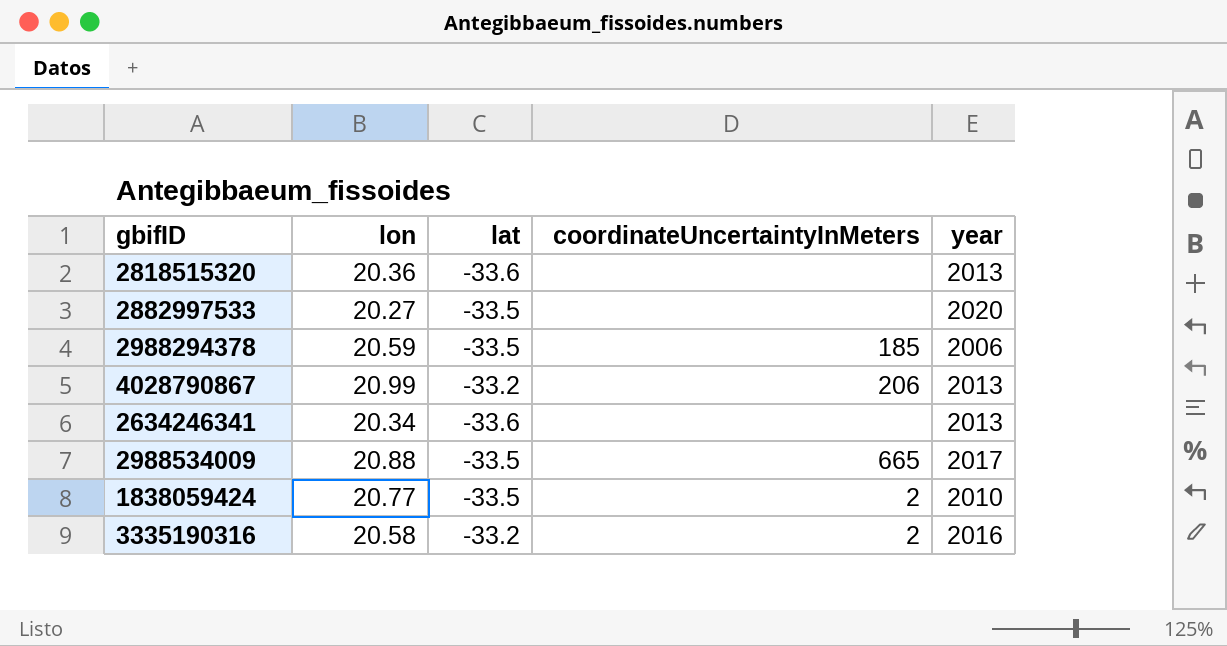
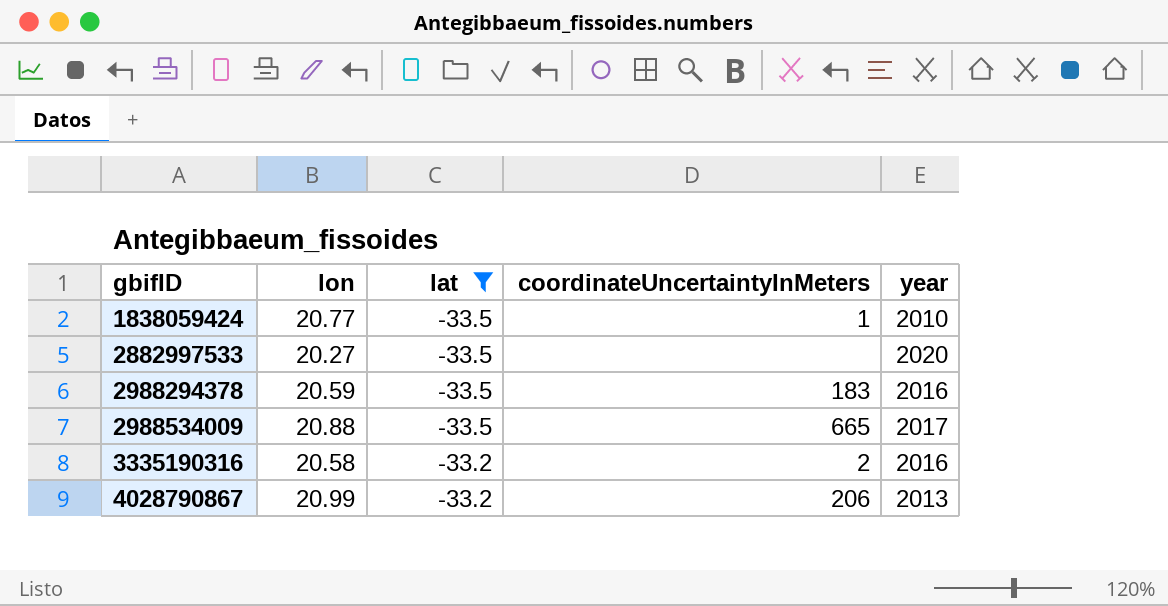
filter: none -> lat != -33.6
row order: none -> gbifID ascending
1838059424 | coordinateUncertaintyInMeters: 2 -> 1
2988294378 | coordinateUncertaintyInMeters: 185 -> 183
2988294378 | year: 2006 -> 2016

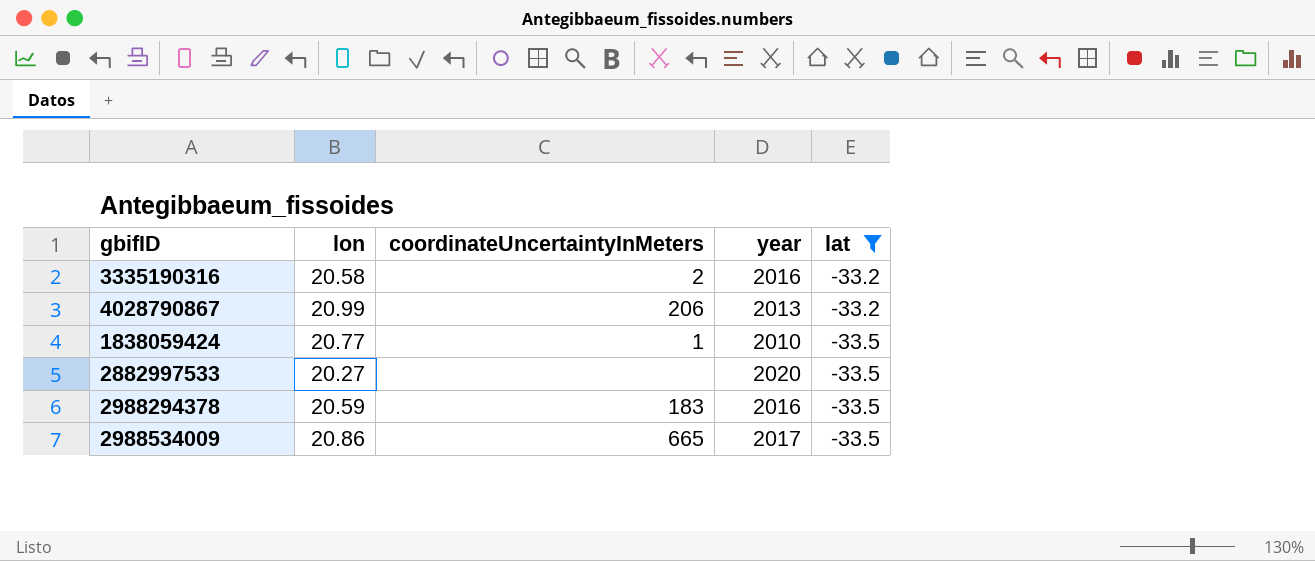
row order: gbifID ascending -> lat descending
column lat | position: 3 -> 5
2988534009 | lon: 20.88 -> 20.86

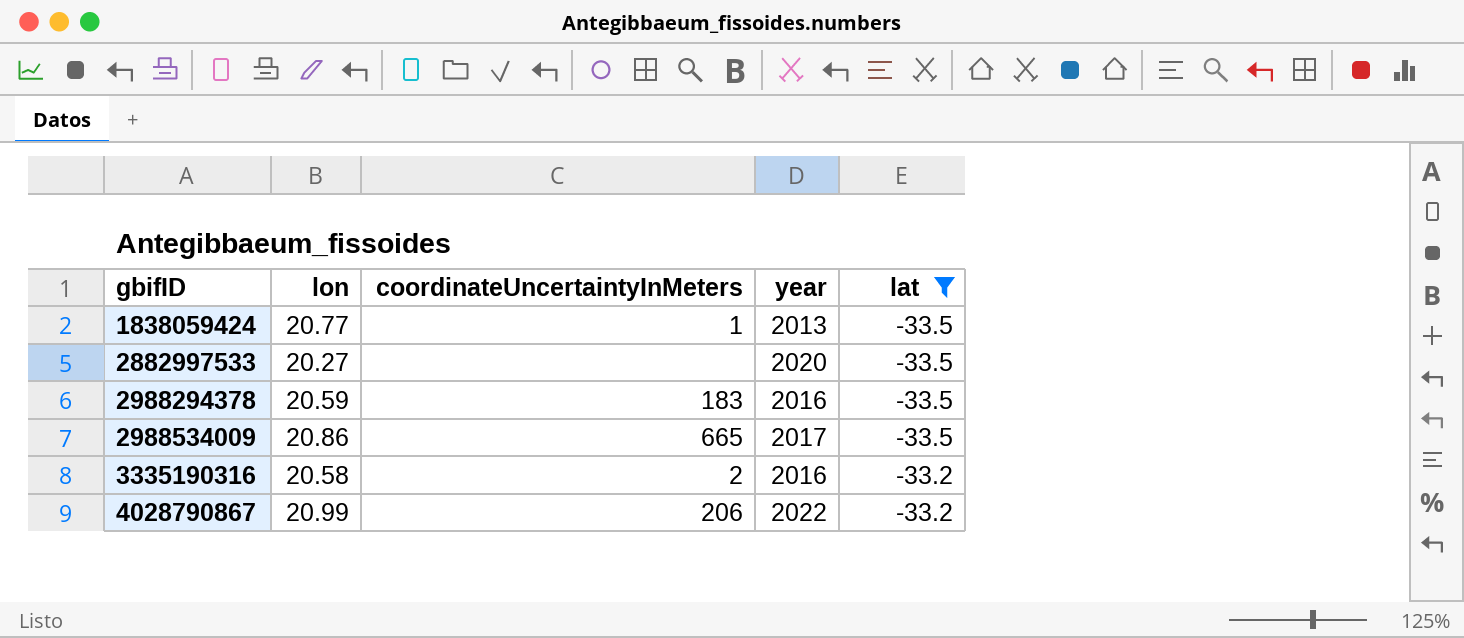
row order: lat descending -> gbifID ascending
1838059424 | year: 2010 -> 2013
4028790867 | year: 2013 -> 2022

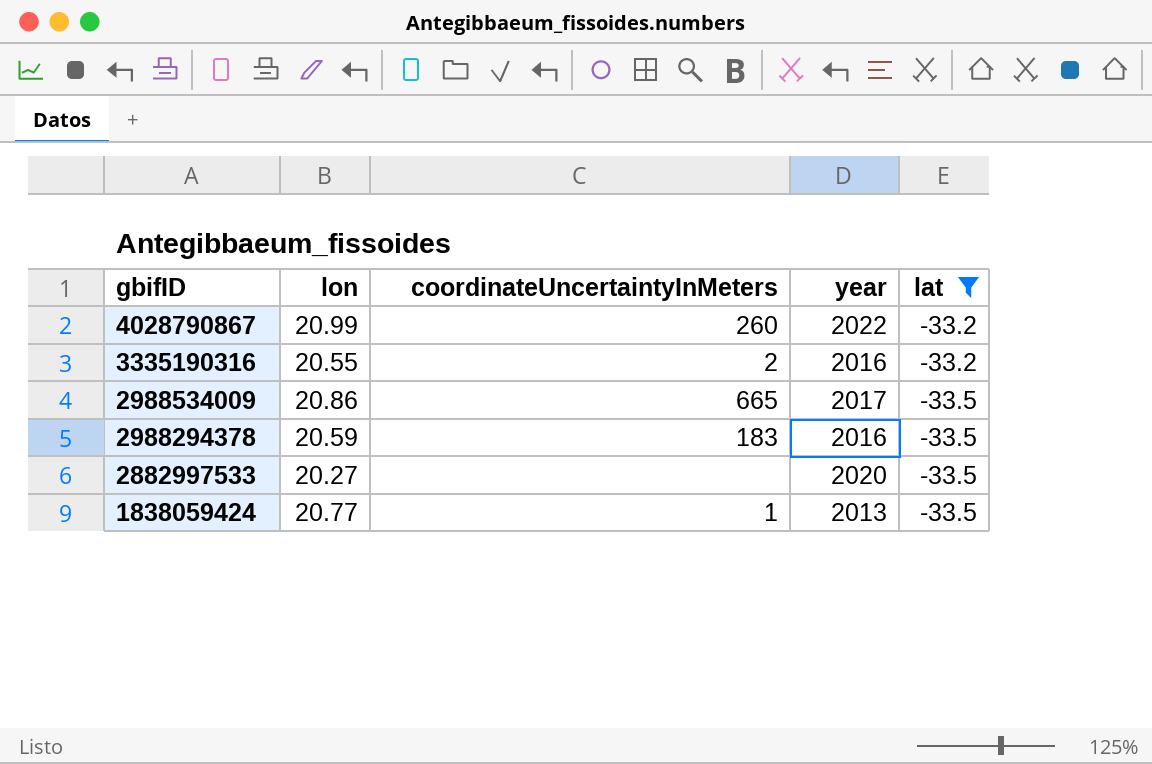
row order: gbifID ascending -> gbifID descending
4028790867 | coordinateUncertaintyInMeters: 206 -> 260
3335190316 | lon: 20.58 -> 20.55

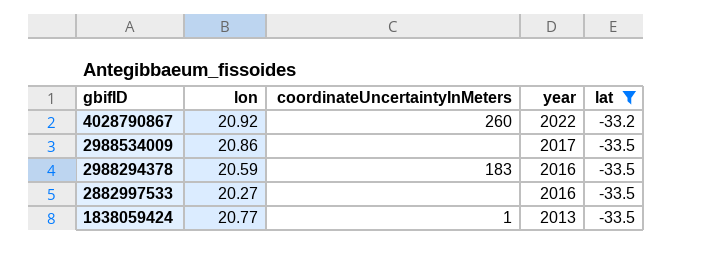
row 3335190316: 20.55 | 2 | 2016 | -33.2 -> none
4028790867 | lon: 20.99 -> 20.92
2988534009 | coordinateUncertaintyInMeters: 665 -> none
2882997533 | year: 2020 -> 2016

